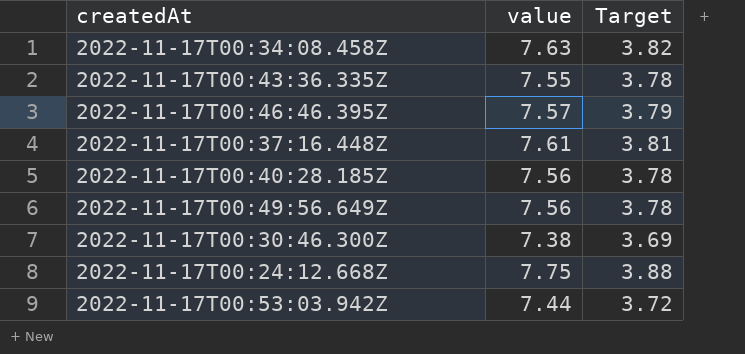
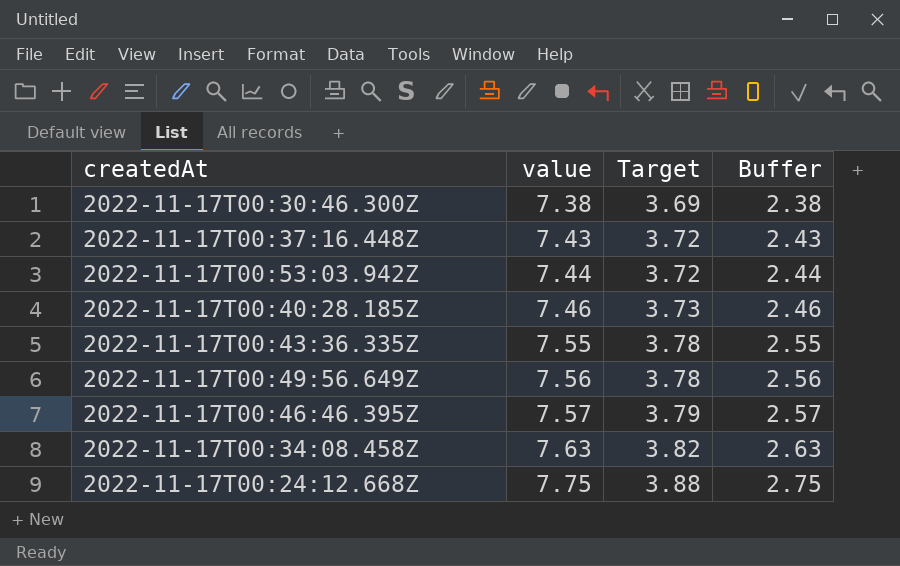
row order: none -> value ascending
column Buffer | formula: none -> [value] - 5
2022-11-17T00:37:16.448Z | value: 7.61 -> 7.43
2022-11-17T00:37:16.448Z | Target: 3.81 -> 3.72
2022-11-17T00:40:28.185Z | value: 7.56 -> 7.46
2022-11-17T00:40:28.185Z | Target: 3.78 -> 3.73

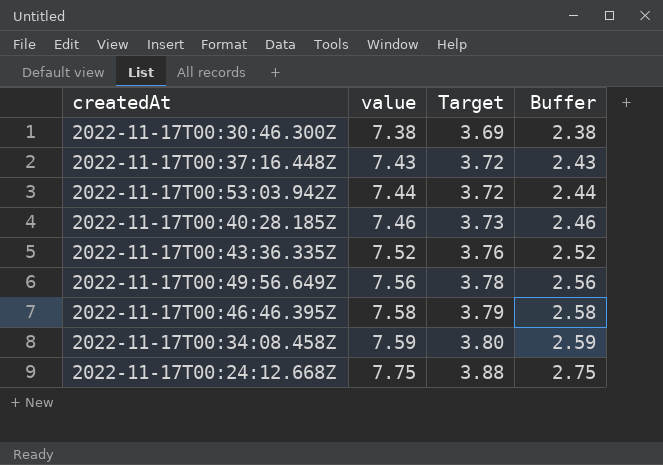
2022-11-17T00:43:36.335Z | value: 7.55 -> 7.52
2022-11-17T00:43:36.335Z | Target: 3.78 -> 3.76
2022-11-17T00:43:36.335Z | Buffer: 2.55 -> 2.52
2022-11-17T00:46:46.395Z | value: 7.57 -> 7.58
2022-11-17T00:46:46.395Z | Buffer: 2.57 -> 2.58
2022-11-17T00:34:08.458Z | value: 7.63 -> 7.59
2022-11-17T00:34:08.458Z | Target: 3.82 -> 3.80
2022-11-17T00:34:08.458Z | Buffer: 2.63 -> 2.59

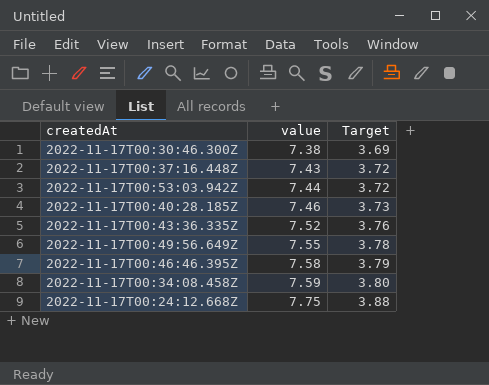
column Buffer | formula: [value] - 5 -> none
2022-11-17T00:49:56.649Z | value: 7.56 -> 7.55

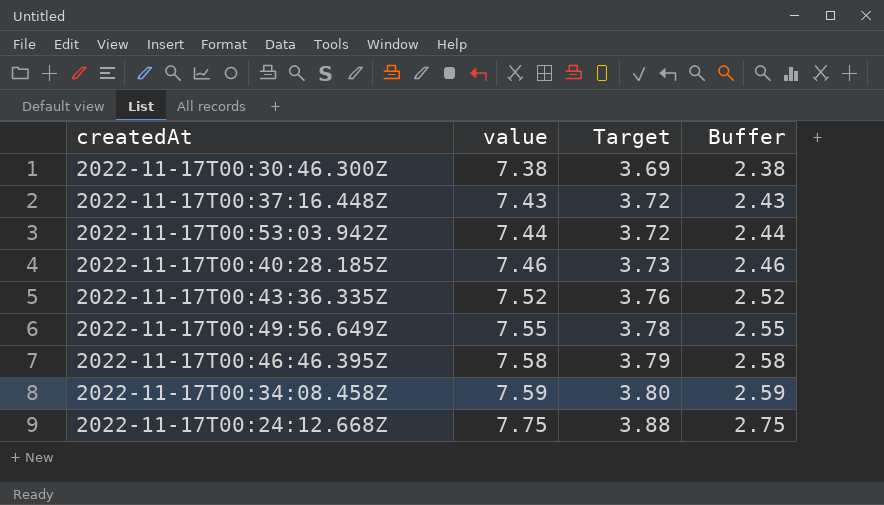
column Buffer | formula: none -> [value] - 5

